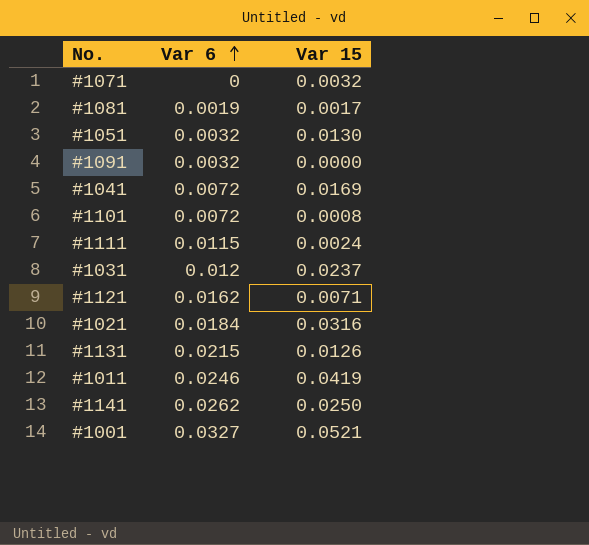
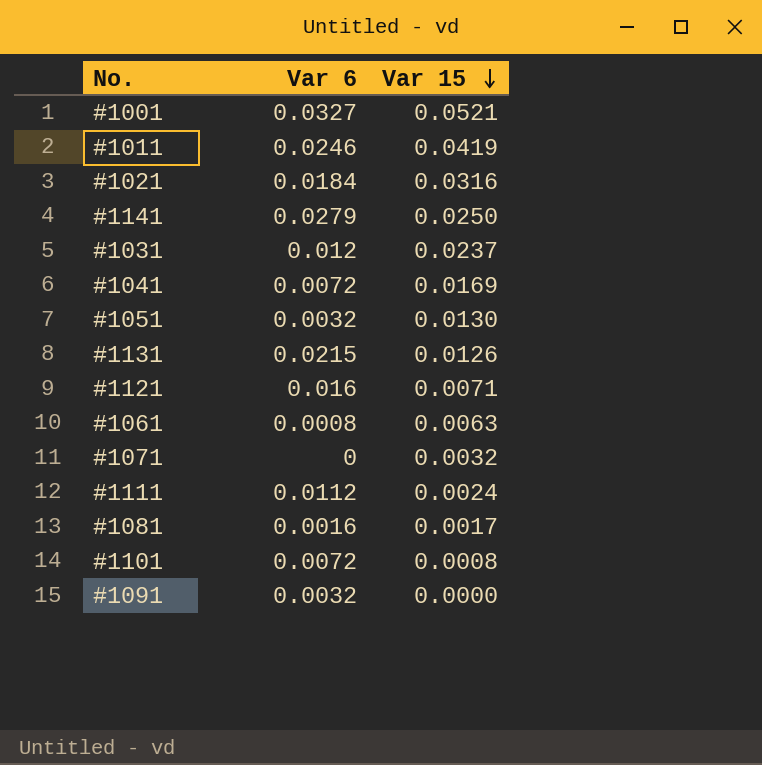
row order: Var 6 ascending -> Var 15 descending
#1141 | Var 6: 0.0262 -> 0.0279
#1121 | Var 6: 0.0162 -> 0.016
row #1061: none -> 0.0008 | 0.0063
#1111 | Var 6: 0.0115 -> 0.0112
#1081 | Var 6: 0.0019 -> 0.0016

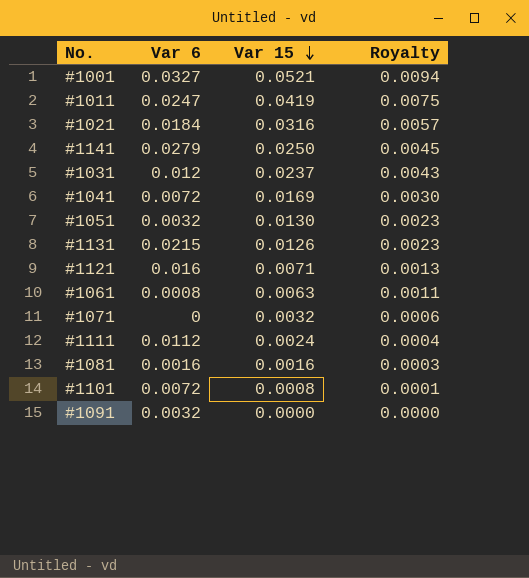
column Royalty | formula: none -> [Var 15] * 0.18
#1011 | Var 6: 0.0246 -> 0.0247
#1081 | Var 15: 0.0017 -> 0.0016

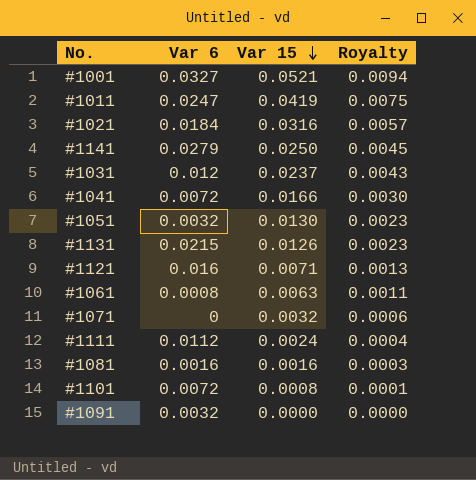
#1041 | Var 15: 0.0169 -> 0.0166

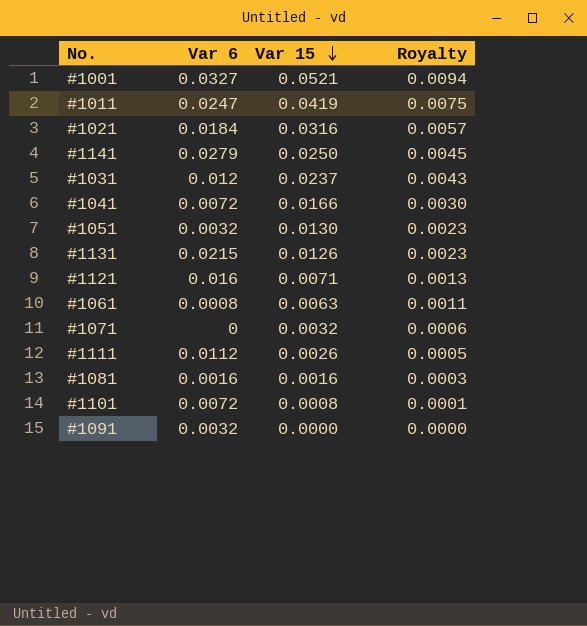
#1111 | Var 15: 0.0024 -> 0.0026
#1111 | Royalty: 0.0004 -> 0.0005

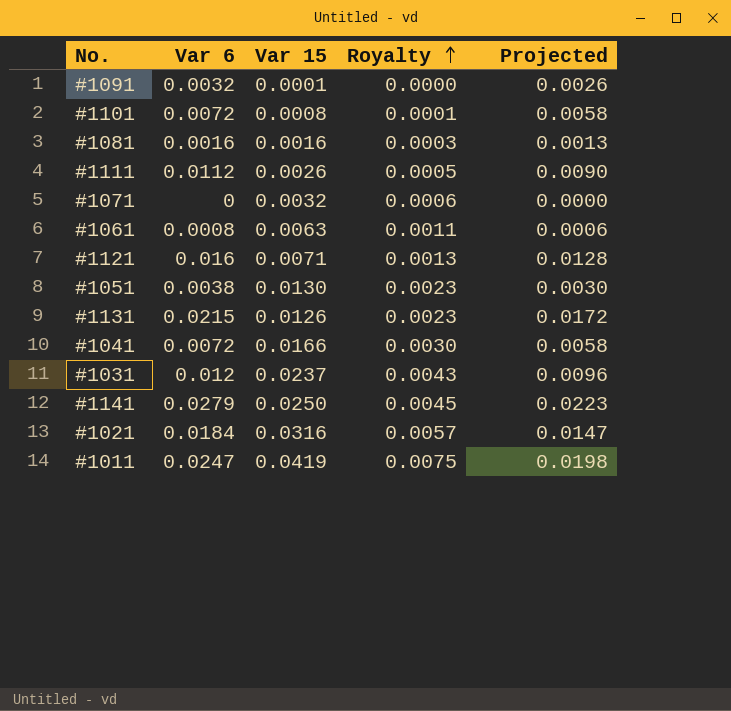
row order: Var 15 descending -> Royalty ascending
column Projected | formula: none -> [Var 6] * 0.8
row #1001: 0.0327 | 0.0521 | 0.0094 -> none
#1091 | Var 15: 0.0000 -> 0.0001
#1051 | Var 6: 0.0032 -> 0.0038

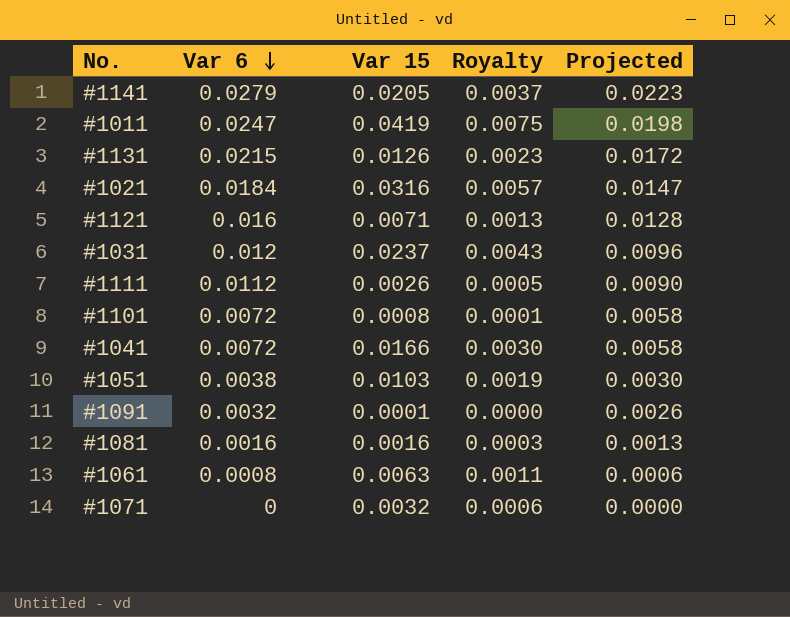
row order: Royalty ascending -> Var 6 descending
#1141 | Var 15: 0.0250 -> 0.0205
#1141 | Royalty: 0.0045 -> 0.0037
#1051 | Var 15: 0.0130 -> 0.0103
#1051 | Royalty: 0.0023 -> 0.0019

